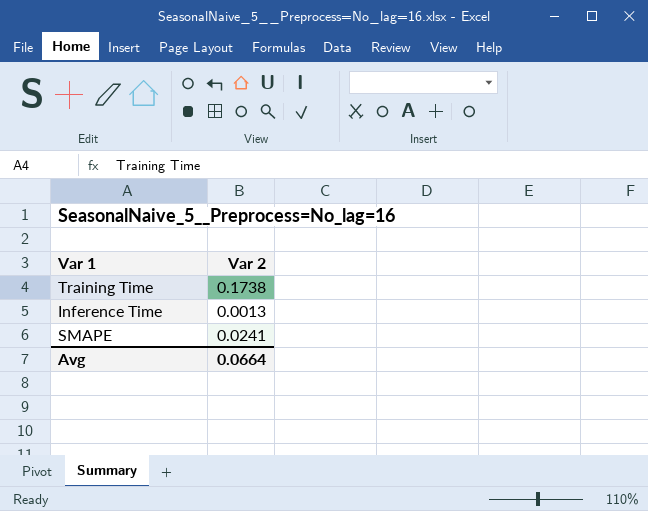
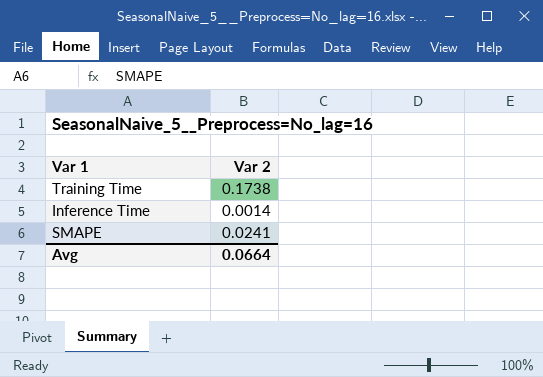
Inference Time | Var 2: 0.0013 -> 0.0014

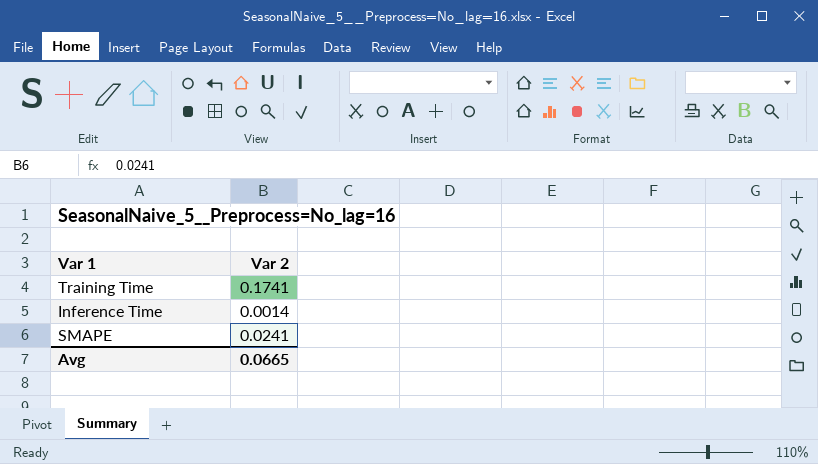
Training Time | Var 2: 0.1738 -> 0.1741
Avg | Var 2: 0.0664 -> 0.0665

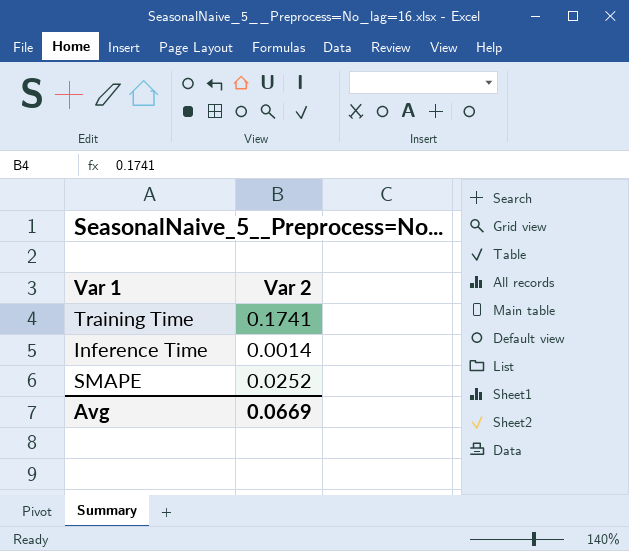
SMAPE | Var 2: 0.0241 -> 0.0252
Avg | Var 2: 0.0665 -> 0.0669

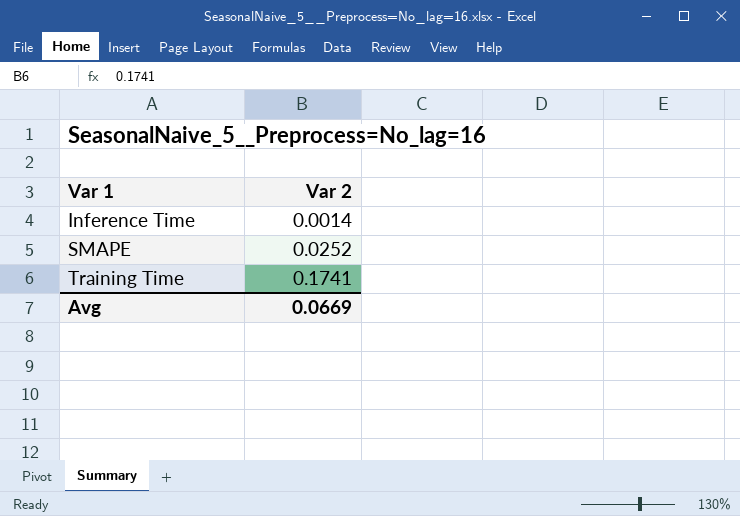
row order: none -> Var 1 ascending

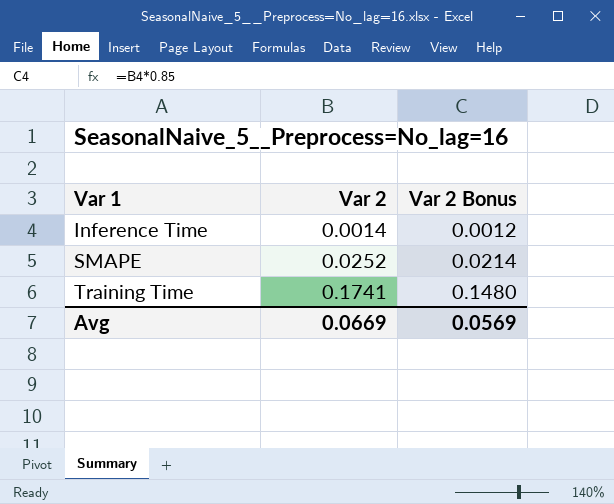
column Var 2 Bonus | formula: none -> [Var 2] * 0.85

